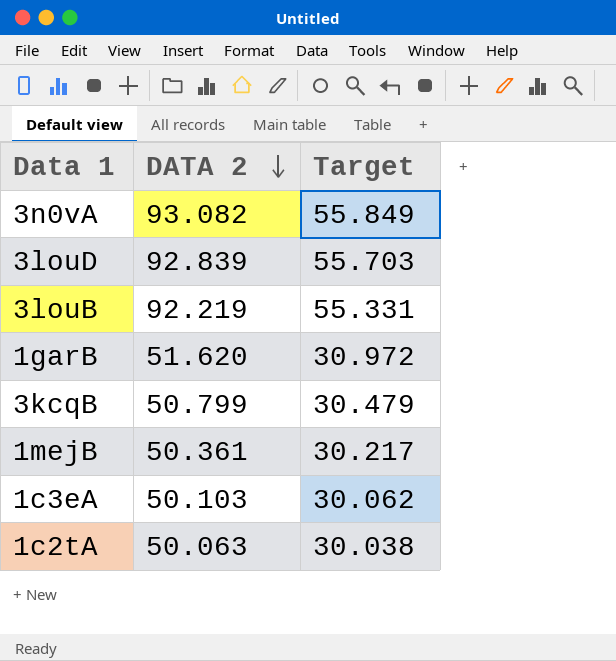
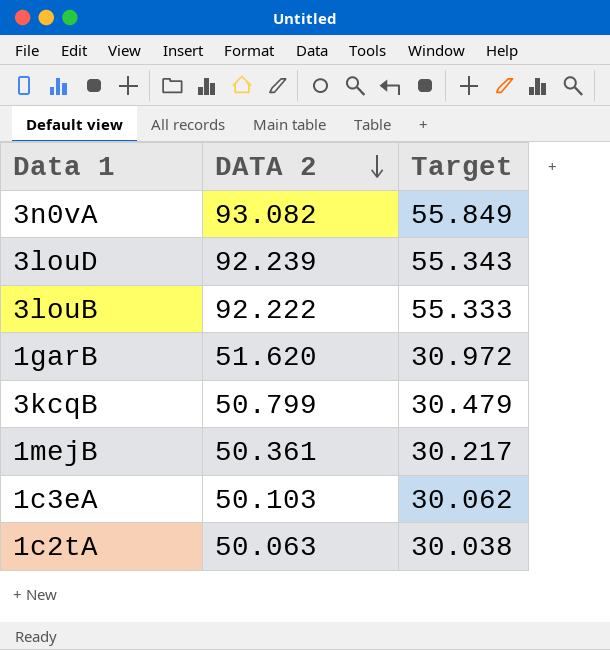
3louD | DATA 2: 92.839 -> 92.239
3louD | Target: 55.703 -> 55.343
3louB | DATA 2: 92.219 -> 92.222
3louB | Target: 55.331 -> 55.333

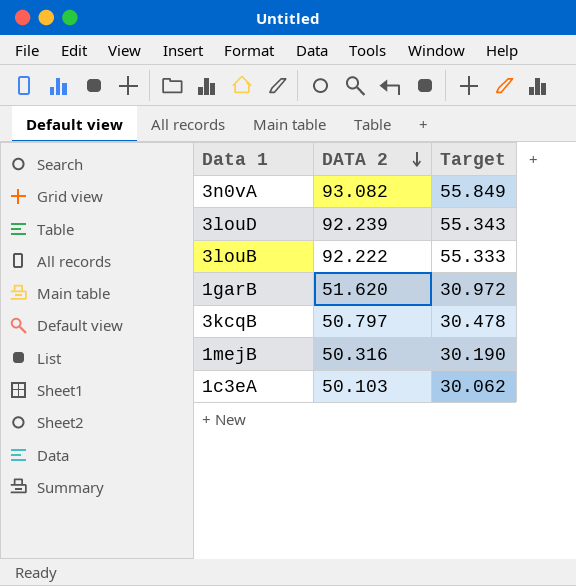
row 1c2tA: 50.063 | 30.038 -> none
3kcqB | DATA 2: 50.799 -> 50.797
3kcqB | Target: 30.479 -> 30.478
1mejB | DATA 2: 50.361 -> 50.316
1mejB | Target: 30.217 -> 30.190

